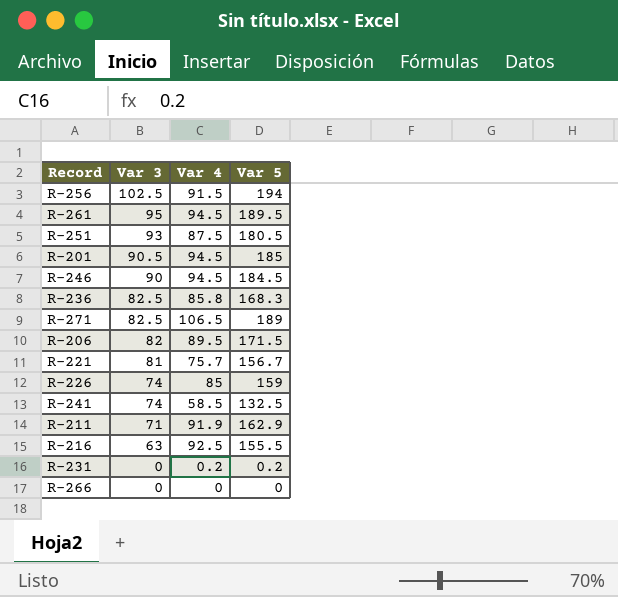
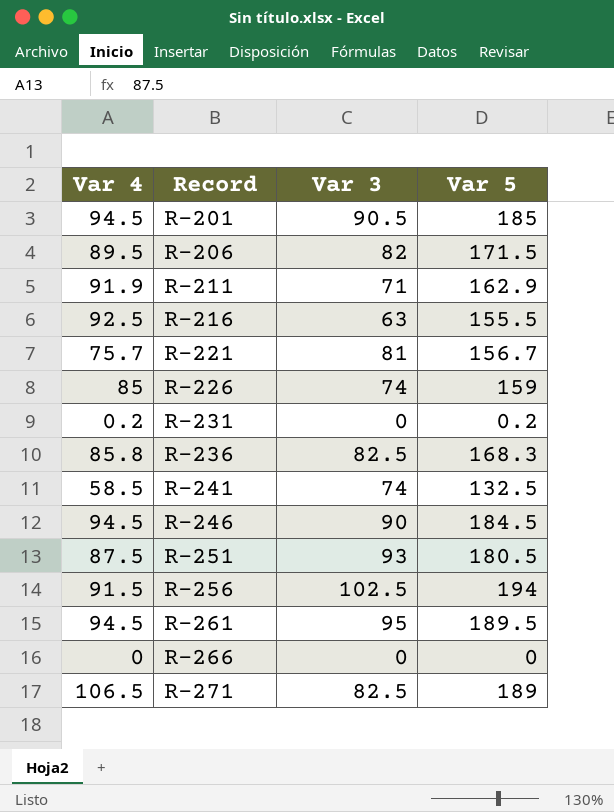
row order: Var 3 descending -> Record ascending
column Var 4 | position: 3 -> 1

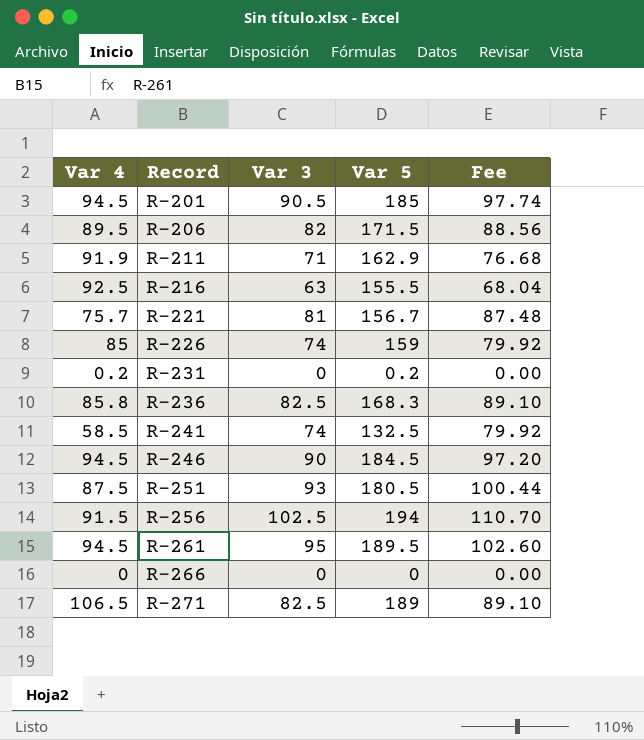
column Fee | formula: none -> [Var 3] * 1.08

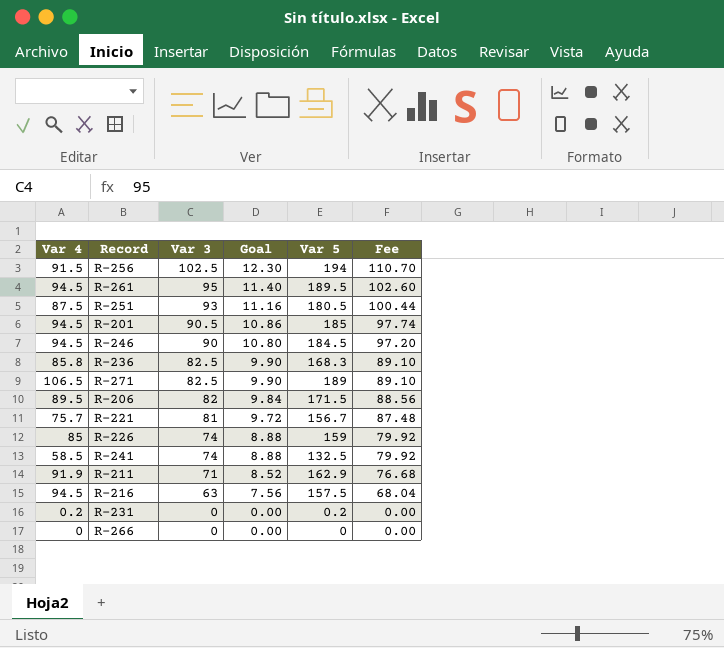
row order: Record ascending -> Var 3 descending
column Goal | formula: none -> [Var 3] * 0.12
R-216 | Var 4: 92.5 -> 94.5
R-216 | Var 5: 155.5 -> 157.5

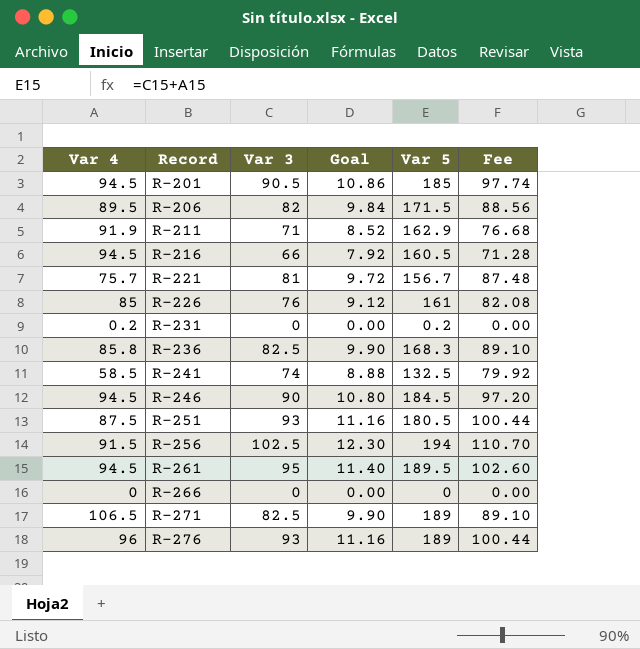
row order: Var 3 descending -> Record ascending
R-216 | Var 3: 63 -> 66
R-216 | Goal: 7.56 -> 7.92
R-216 | Var 5: 157.5 -> 160.5
R-216 | Fee: 68.04 -> 71.28
R-226 | Var 3: 74 -> 76
R-226 | Goal: 8.88 -> 9.12
R-226 | Var 5: 159 -> 161
R-226 | Fee: 79.92 -> 82.08
row R-276: none -> 96 | 93 | 11.16 | 189 | 100.44

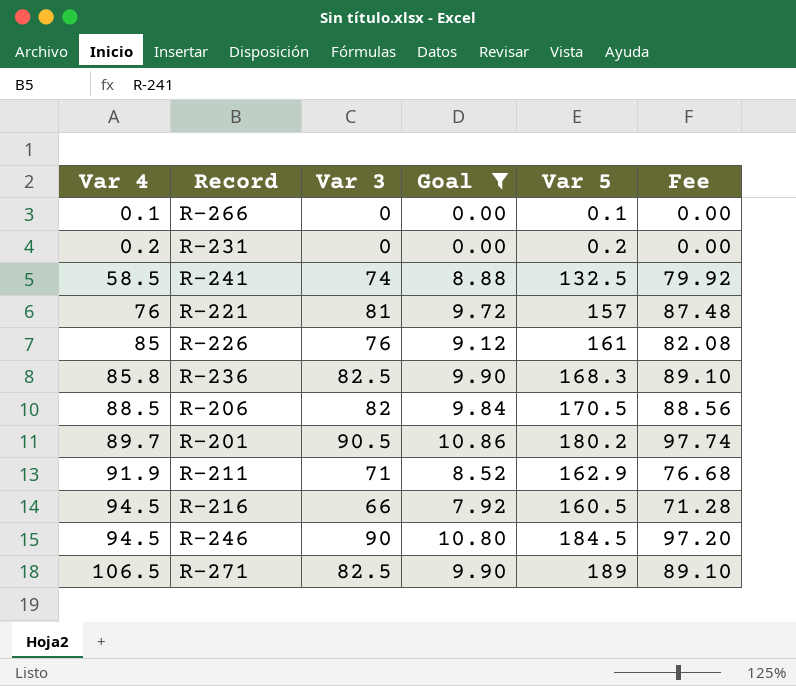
filter: none -> Goal <= 10.86
row order: Record ascending -> Var 4 ascending
R-266 | Var 4: 0 -> 0.1
R-266 | Var 5: 0 -> 0.1
R-221 | Var 4: 75.7 -> 76
R-221 | Var 5: 156.7 -> 157
R-206 | Var 4: 89.5 -> 88.5
R-206 | Var 5: 171.5 -> 170.5
R-201 | Var 4: 94.5 -> 89.7
R-201 | Var 5: 185 -> 180.2

